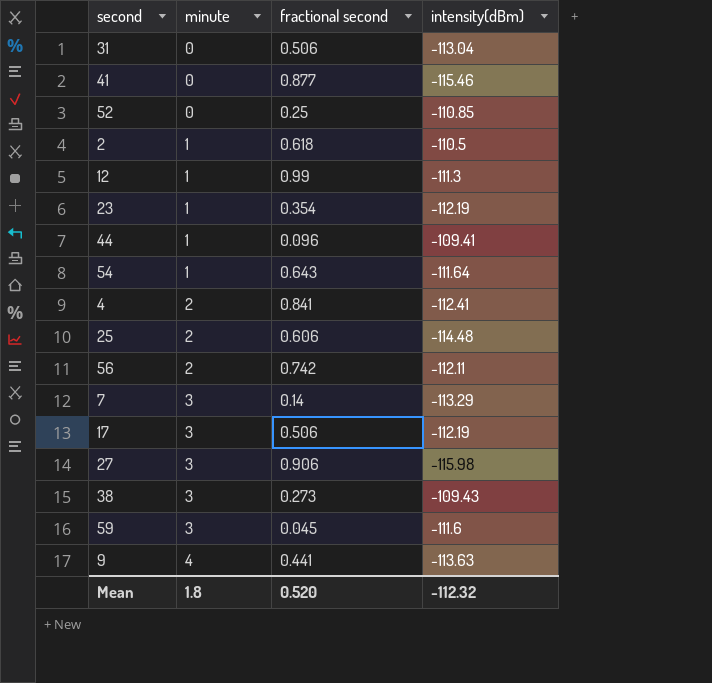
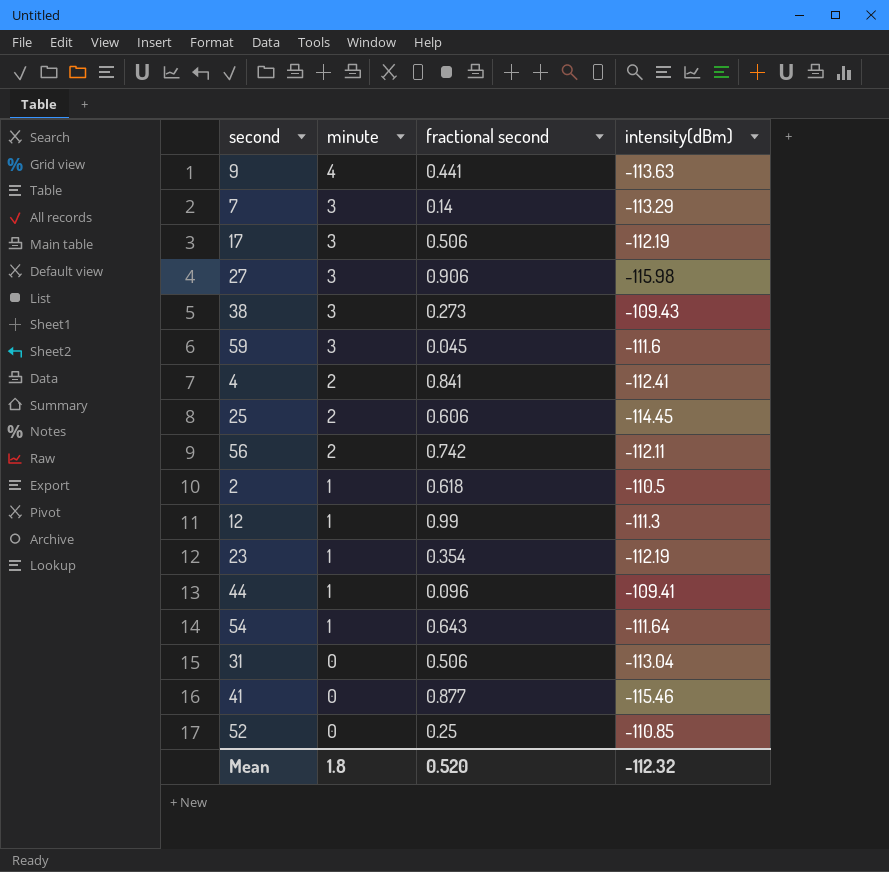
row order: minute ascending -> minute descending
25 | intensity(dBm): -114.48 -> -114.45

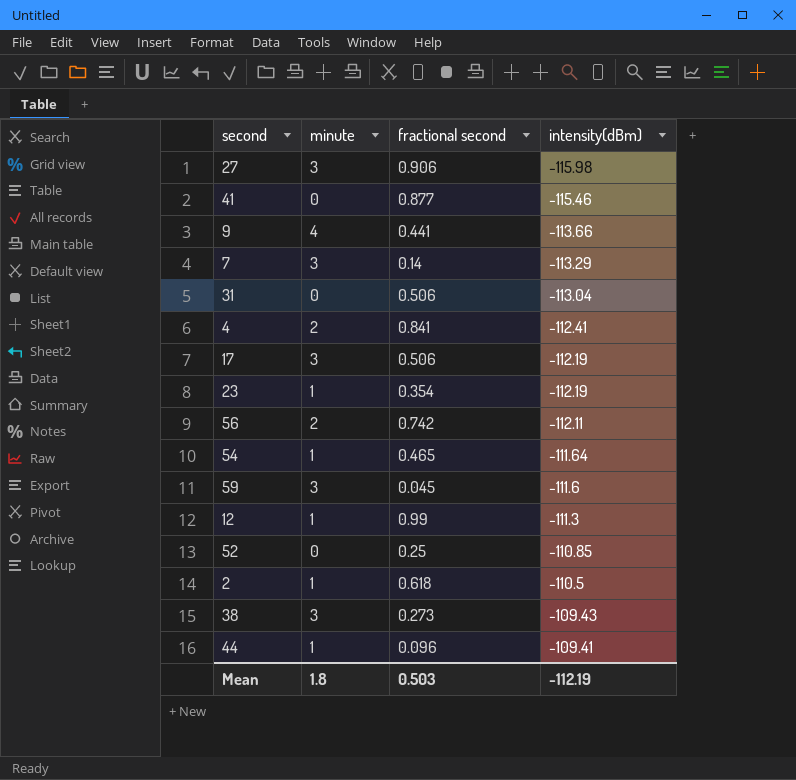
row order: minute descending -> intensity(dBm) ascending
row 25: 2 | 0.606 | -114.45 -> none
9 | intensity(dBm): -113.63 -> -113.66
54 | fractional second: 0.643 -> 0.465
Mean | fractional second: 0.520 -> 0.503
Mean | intensity(dBm): -112.32 -> -112.19

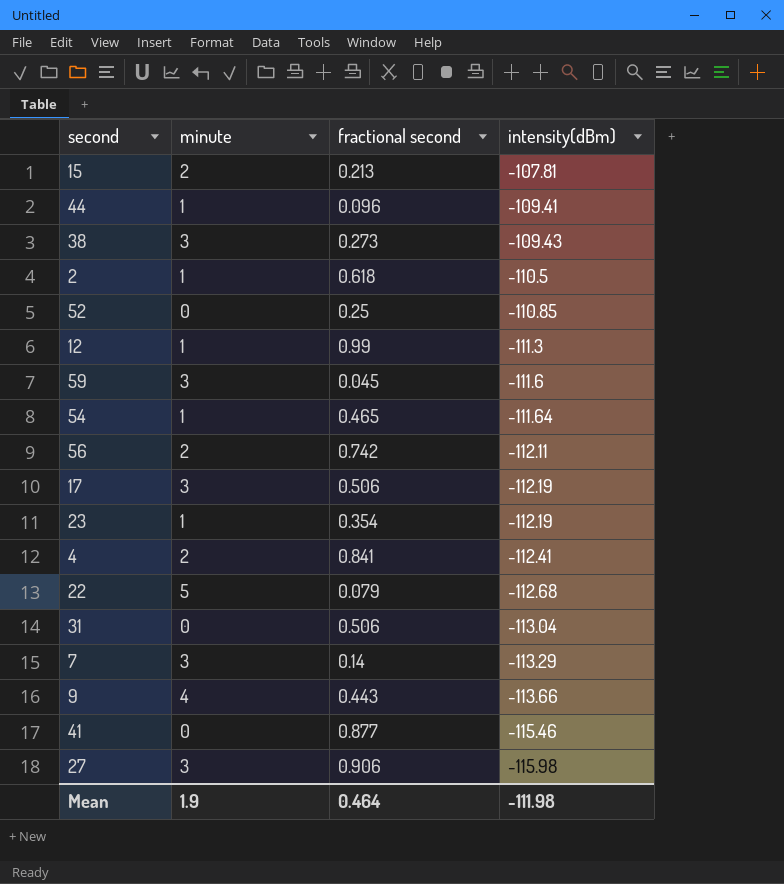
row order: intensity(dBm) ascending -> intensity(dBm) descending
row 15: none -> 2 | 0.213 | -107.81
row 22: none -> 5 | 0.079 | -112.68
9 | fractional second: 0.441 -> 0.443
Mean | minute: 1.8 -> 1.9
Mean | fractional second: 0.503 -> 0.464
Mean | intensity(dBm): -112.19 -> -111.98

